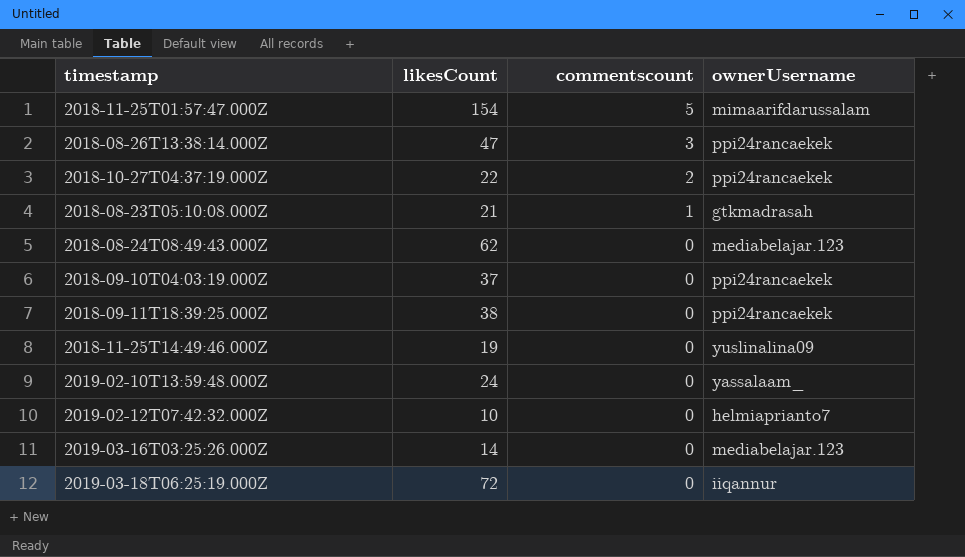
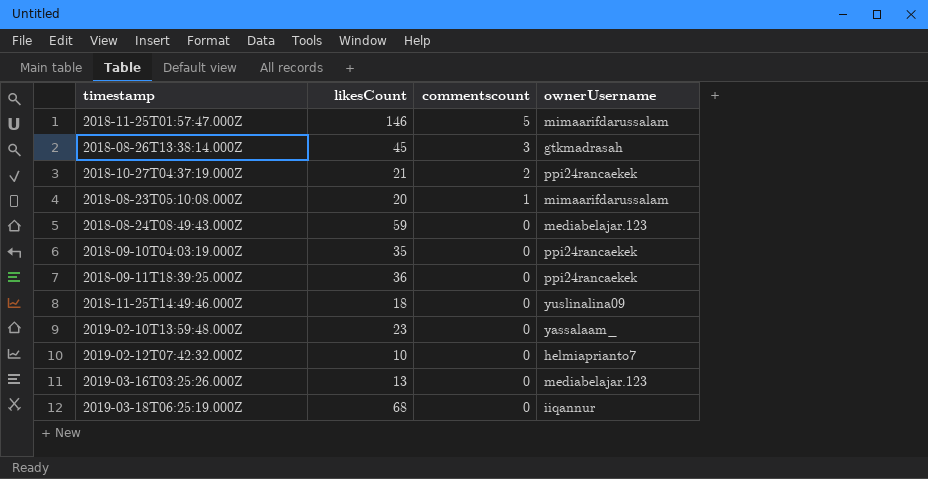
2018-11-25T01:57:47.000Z | likesCount: 154 -> 146
2018-08-26T13:38:14.000Z | likesCount: 47 -> 45
2018-08-26T13:38:14.000Z | ownerUsername: ppi24rancaekek -> gtkmadrasah
2018-10-27T04:37:19.000Z | likesCount: 22 -> 21
2018-08-23T05:10:08.000Z | likesCount: 21 -> 20
2018-08-23T05:10:08.000Z | ownerUsername: gtkmadrasah -> mimaarifdarussalam
2018-08-24T08:49:43.000Z | likesCount: 62 -> 59
2018-09-10T04:03:19.000Z | likesCount: 37 -> 35
2018-09-11T18:39:25.000Z | likesCount: 38 -> 36
2018-11-25T14:49:46.000Z | likesCount: 19 -> 18
2019-02-10T13:59:48.000Z | likesCount: 24 -> 23
2019-03-16T03:25:26.000Z | likesCount: 14 -> 13
2019-03-18T06:25:19.000Z | likesCount: 72 -> 68

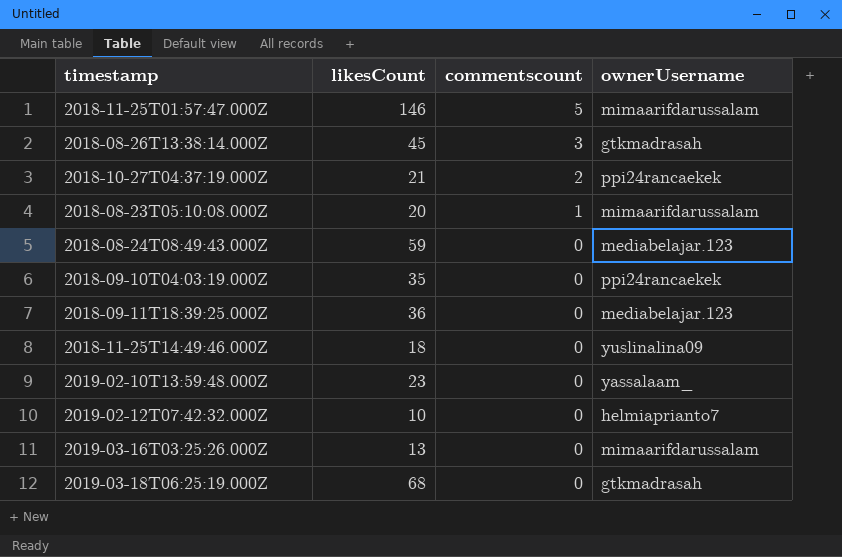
2018-09-11T18:39:25.000Z | ownerUsername: ppi24rancaekek -> mediabelajar.123
2019-03-16T03:25:26.000Z | ownerUsername: mediabelajar.123 -> mimaarifdarussalam
2019-03-18T06:25:19.000Z | ownerUsername: iiqannur -> gtkmadrasah

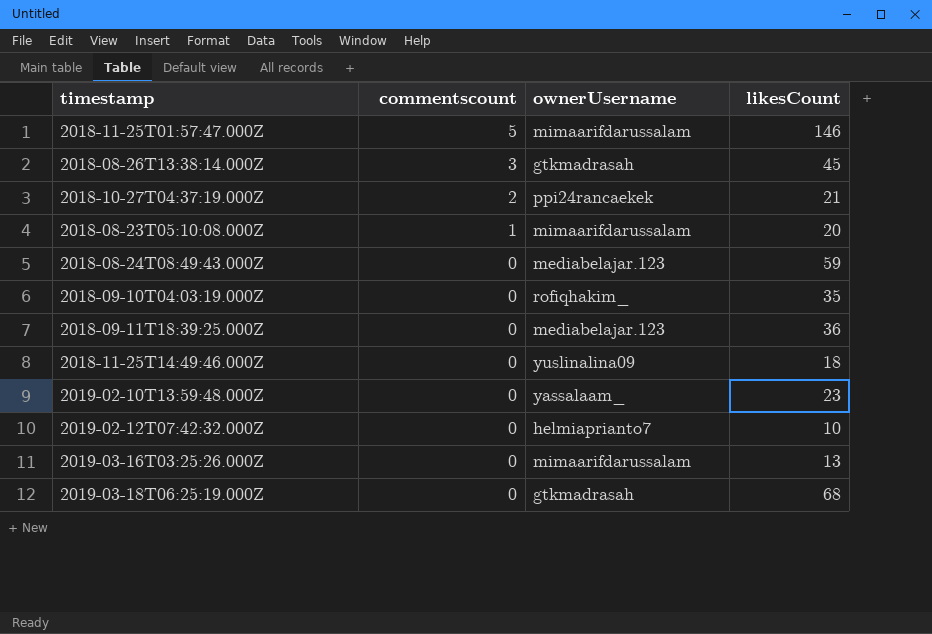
column likesCount | position: 2 -> 4
2018-09-10T04:03:19.000Z | ownerUsername: ppi24rancaekek -> rofiqhakim_

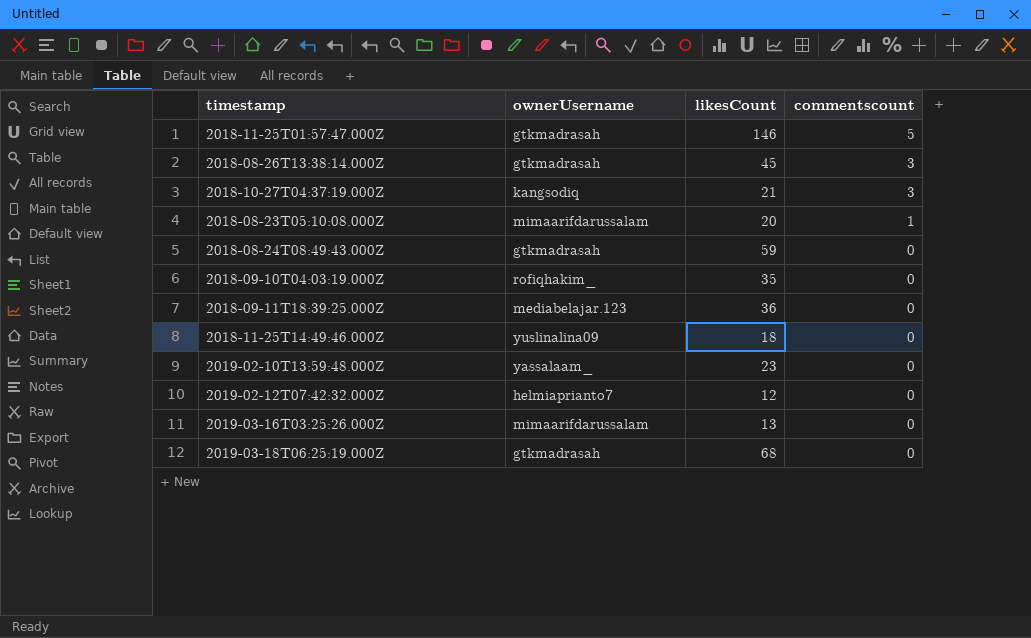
column commentscount | position: 2 -> 4
2018-11-25T01:57:47.000Z | ownerUsername: mimaarifdarussalam -> gtkmadrasah
2018-10-27T04:37:19.000Z | ownerUsername: ppi24rancaekek -> kangsodiq
2018-10-27T04:37:19.000Z | commentscount: 2 -> 3
2018-08-24T08:49:43.000Z | ownerUsername: mediabelajar.123 -> gtkmadrasah
2019-02-12T07:42:32.000Z | likesCount: 10 -> 12

